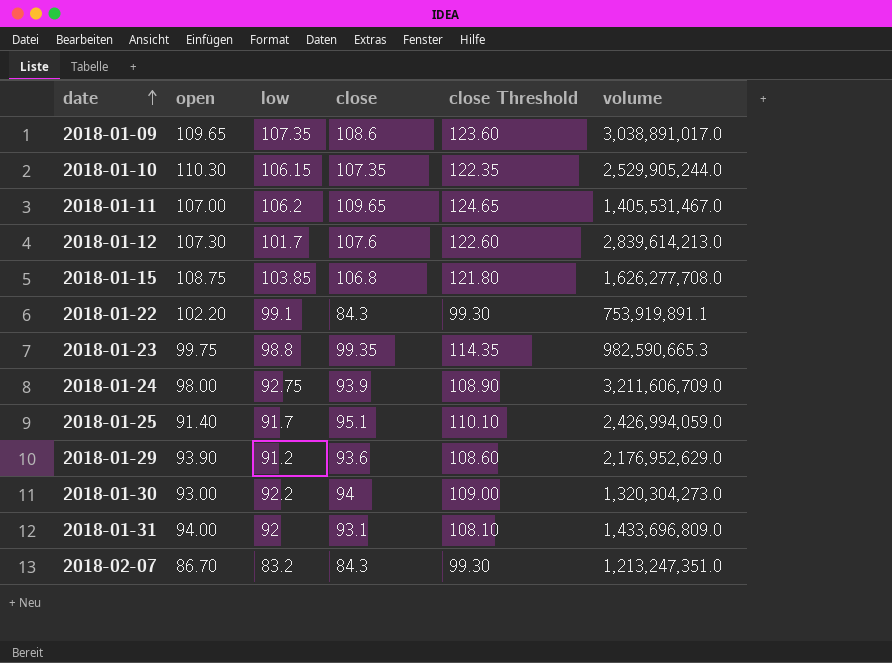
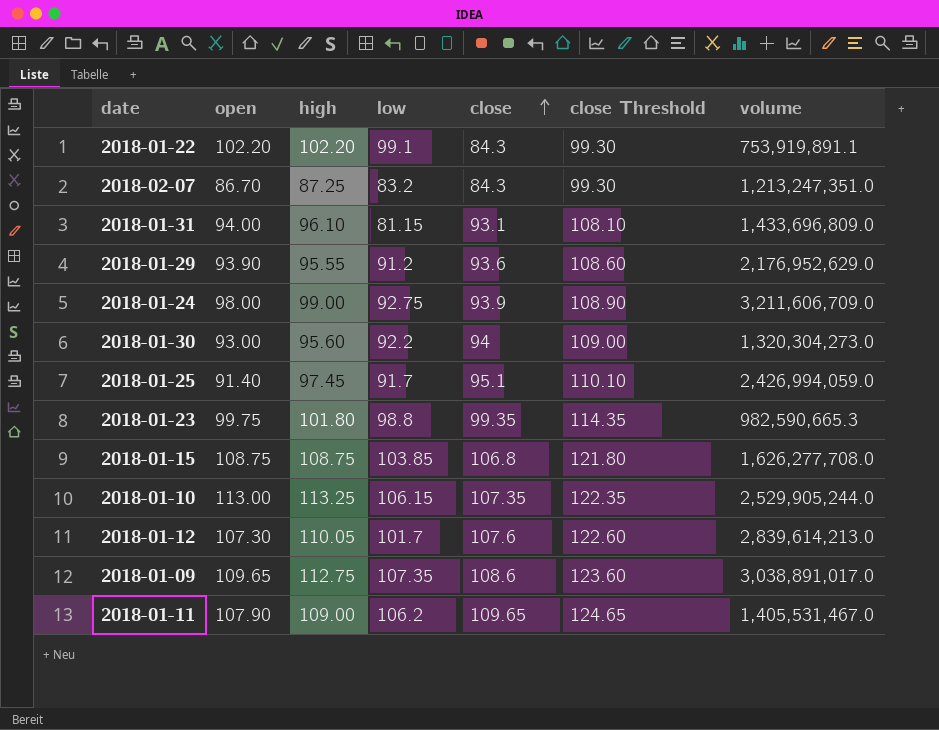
row order: date ascending -> close ascending
column high | position: none -> 3
2018-01-31 | low: 92 -> 81.15
2018-01-10 | open: 110.30 -> 113.00
2018-01-11 | open: 107.00 -> 107.90

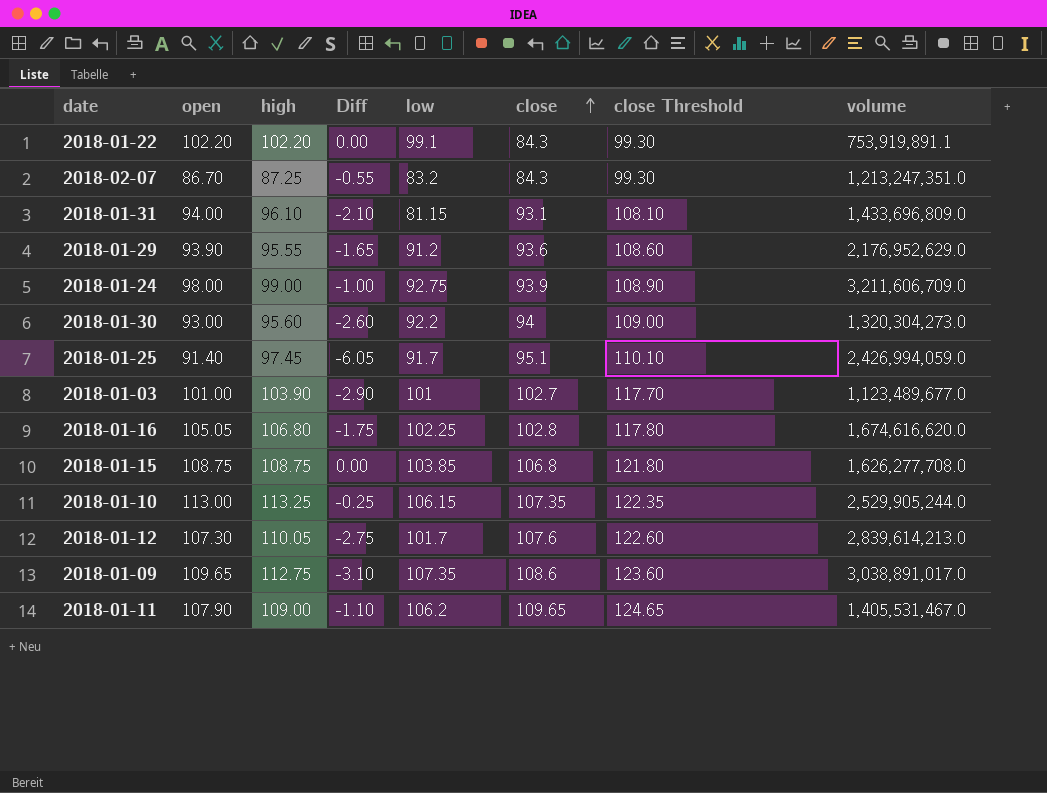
column Diff | formula: none -> [open] - [high]
row 2018-01-23: 99.75 | 101.80 | 98.8 | 99.35 | 114.35 | 982,590,665.3 -> none
row 2018-01-03: none -> 101.00 | 103.90 | -2.90 | 101 | 102.7 | 117.70 | 1,123,489,677.0
row 2018-01-16: none -> 105.05 | 106.80 | -1.75 | 102.25 | 102.8 | 117.80 | 1,674,616,620.0

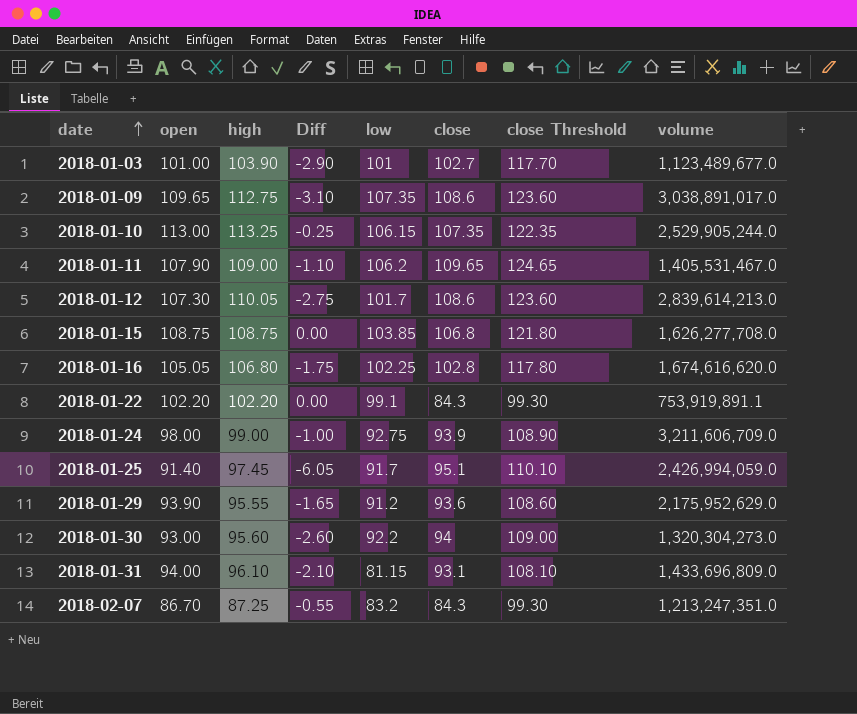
row order: close ascending -> date ascending
2018-01-12 | close: 107.6 -> 108.6
2018-01-12 | close Threshold: 122.60 -> 123.60
2018-01-29 | volume: 2,176,952,629.0 -> 2,175,952,629.0

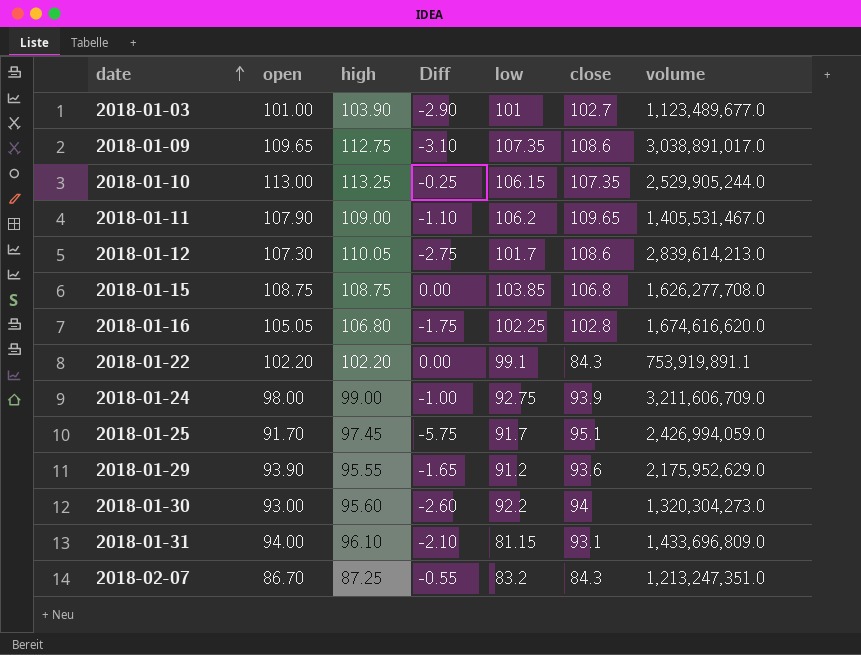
column close Threshold | formula: [close] + 15 -> none
2018-01-25 | open: 91.40 -> 91.70
2018-01-25 | Diff: -6.05 -> -5.75

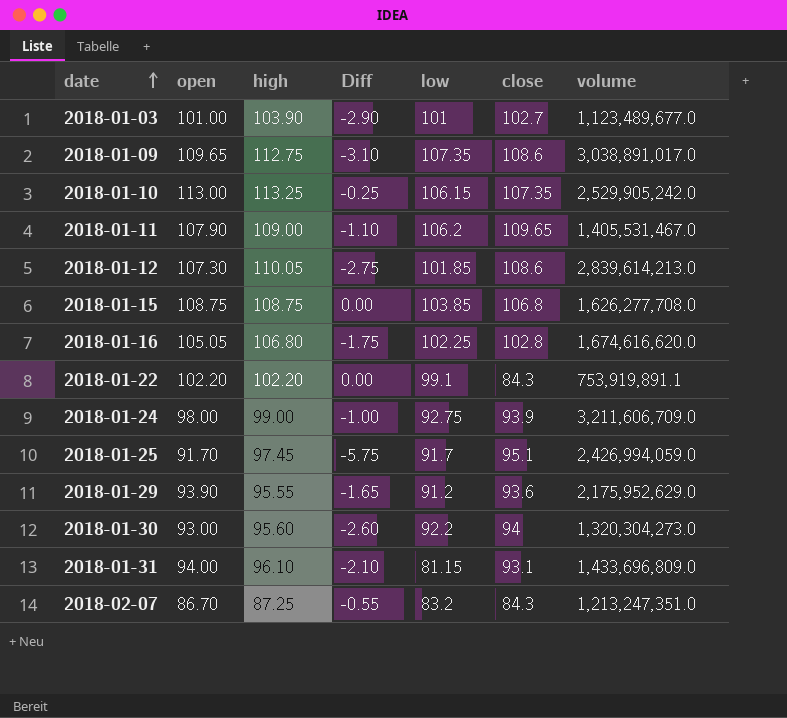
2018-01-10 | volume: 2,529,905,244.0 -> 2,529,905,242.0
2018-01-12 | low: 101.7 -> 101.85

